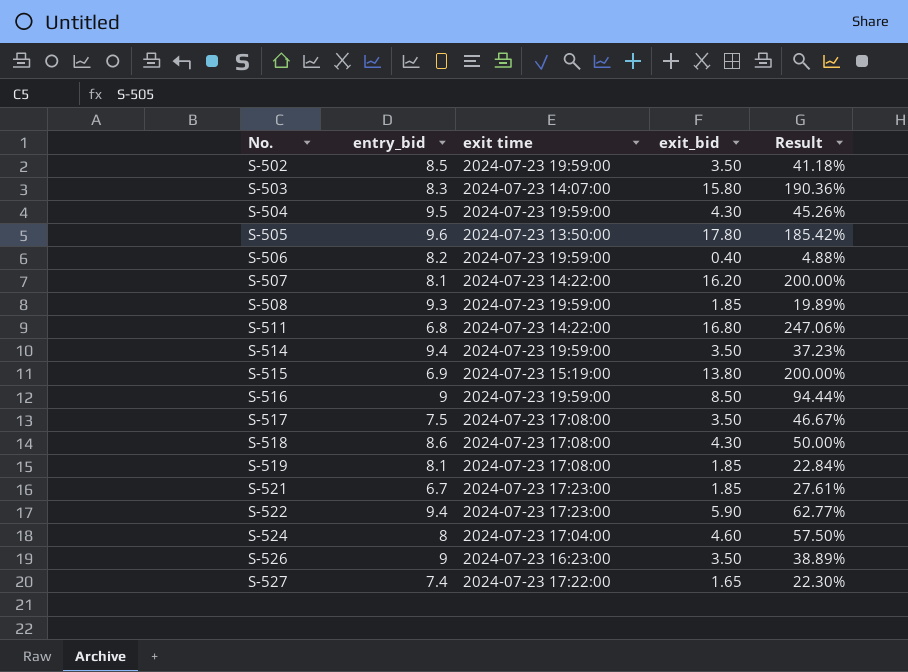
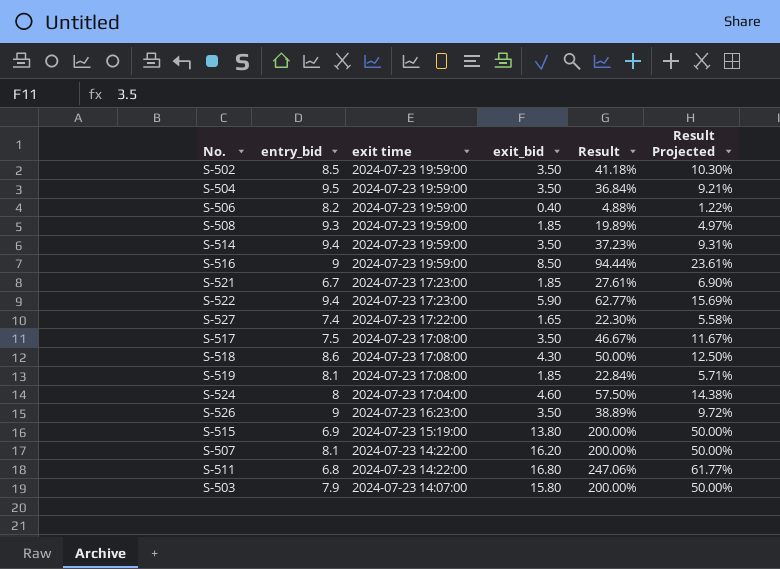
row order: No. ascending -> exit time descending
column Result Projected | formula: none -> [Result] * 0.25
row S-505: 9.6 | 2024-07-23 13:50:00 | 17.80 | 185.42% -> none
S-504 | exit_bid: 4.30 -> 3.50
S-504 | Result: 45.26% -> 36.84%
S-503 | entry_bid: 8.3 -> 7.9
S-503 | Result: 190.36% -> 200.00%

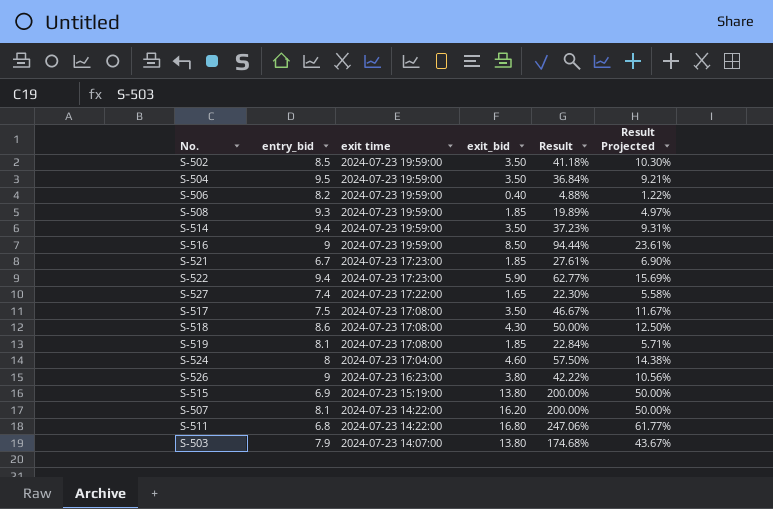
S-526 | exit_bid: 3.50 -> 3.80
S-526 | Result: 38.89% -> 42.22%
S-526 | Result Projected: 9.72% -> 10.56%
S-503 | exit_bid: 15.80 -> 13.80
S-503 | Result: 200.00% -> 174.68%
S-503 | Result Projected: 50.00% -> 43.67%

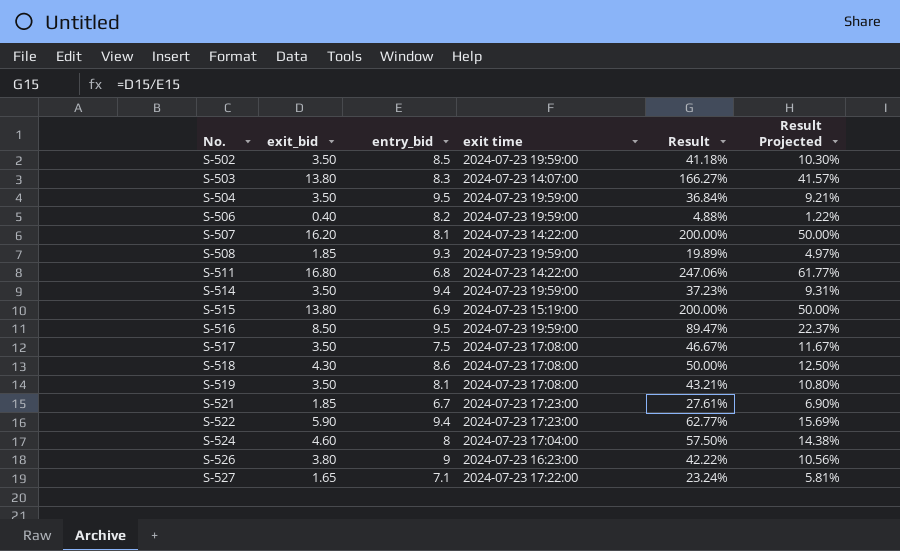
row order: exit time descending -> No. ascending
column exit_bid | position: 4 -> 2
S-503 | entry_bid: 7.9 -> 8.3
S-503 | Result: 174.68% -> 166.27%
S-503 | Result Projected: 43.67% -> 41.57%
S-516 | entry_bid: 9 -> 9.5
S-516 | Result: 94.44% -> 89.47%
S-516 | Result Projected: 23.61% -> 22.37%
S-519 | exit_bid: 1.85 -> 3.50
S-519 | Result: 22.84% -> 43.21%
S-519 | Result Projected: 5.71% -> 10.80%
S-527 | entry_bid: 7.4 -> 7.1
S-527 | Result: 22.30% -> 23.24%
S-527 | Result Projected: 5.58% -> 5.81%

